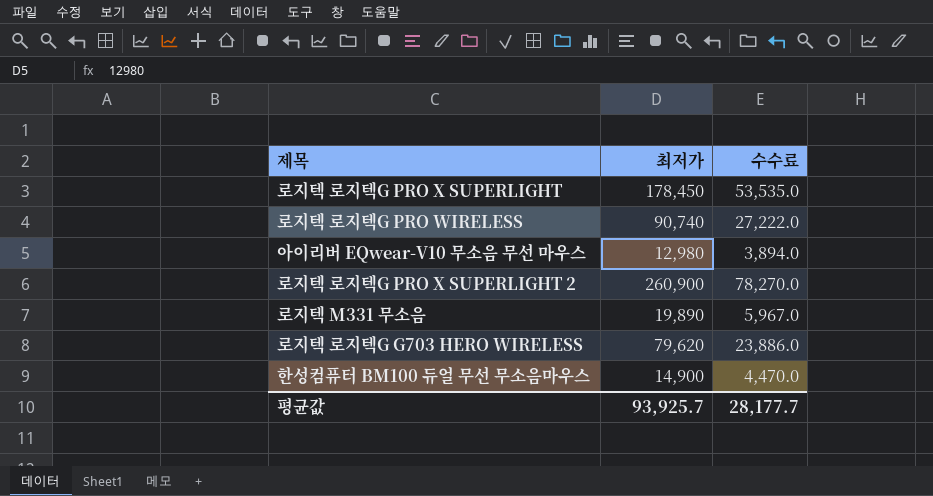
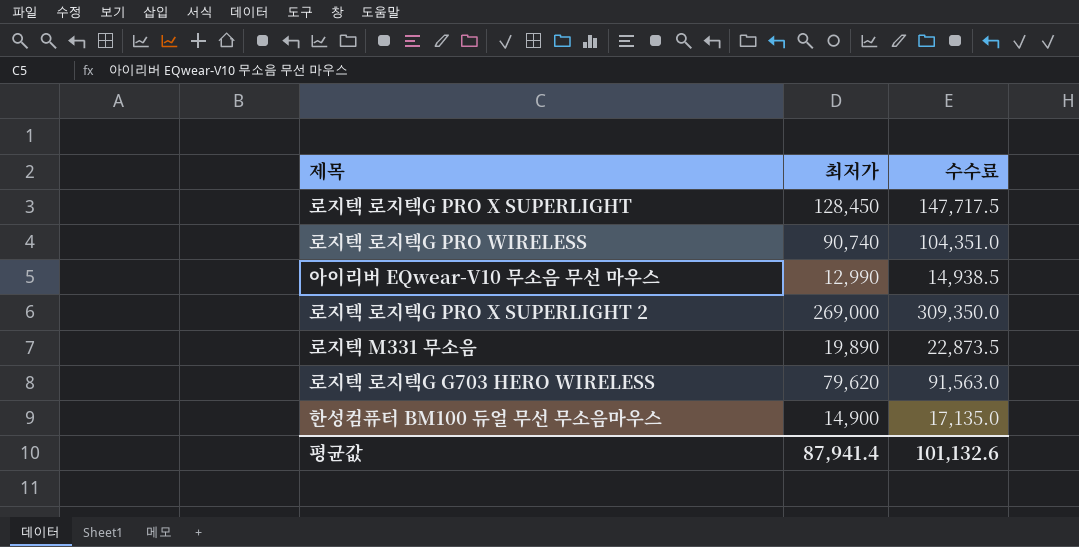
column 수수료 | formula: [최저가] * 0.3 -> [최저가] * 1.15
로지텍 로지텍G PRO X SUPERLIGHT | 최저가: 178,450 -> 128,450
아이리버 EQwear-V10 무소음 무선 마우스 | 최저가: 12,980 -> 12,990
로지텍 로지텍G PRO X SUPERLIGHT 2 | 최저가: 260,900 -> 269,000
평균값 | 최저가: 93,925.7 -> 87,941.4
평균값 | 수수료: 28,177.7 -> 101,132.6

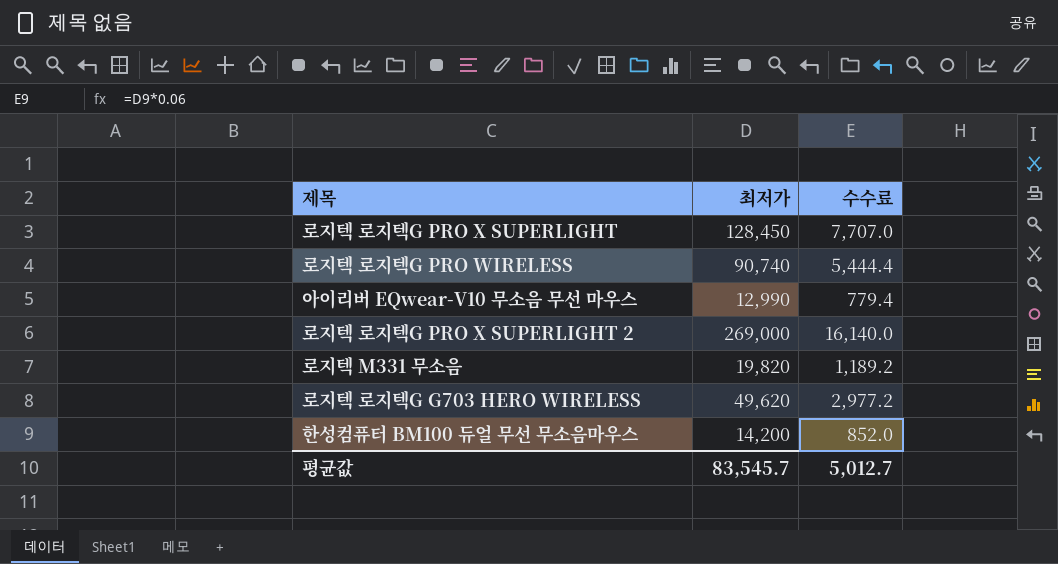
column 수수료 | formula: [최저가] * 1.15 -> [최저가] * 0.06
로지텍 M331 무소음 | 최저가: 19,890 -> 19,820
로지텍 로지텍G G703 HERO WIRELESS | 최저가: 79,620 -> 49,620
한성컴퓨터 BM100 듀얼 무선 무소음마우스 | 최저가: 14,900 -> 14,200
평균값 | 최저가: 87,941.4 -> 83,545.7
평균값 | 수수료: 101,132.6 -> 5,012.7

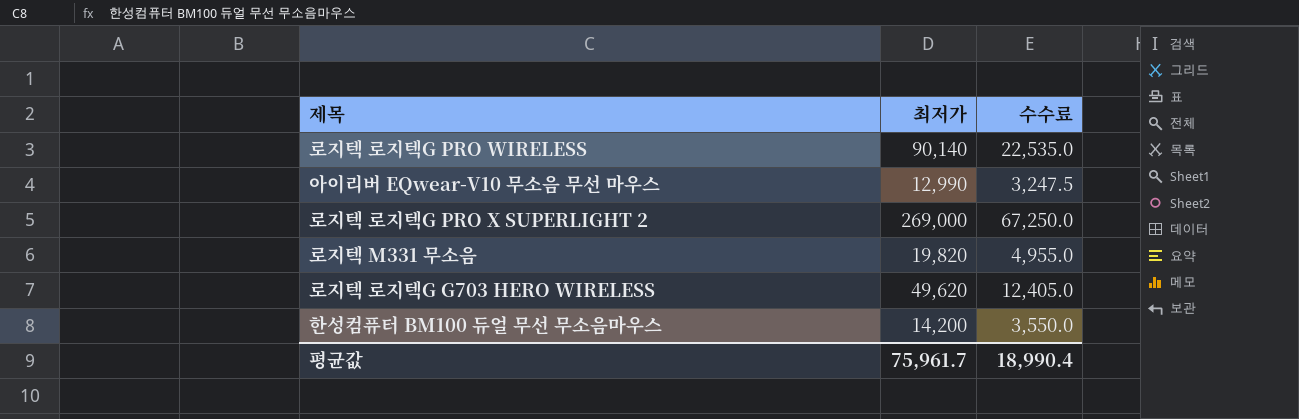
column 수수료 | formula: [최저가] * 0.06 -> [최저가] * 0.25
row 로지텍 로지텍G PRO X SUPERLIGHT: 128,450 | 7,707.0 -> none
로지텍 로지텍G PRO WIRELESS | 최저가: 90,740 -> 90,140
평균값 | 최저가: 83,545.7 -> 75,961.7
평균값 | 수수료: 5,012.7 -> 18,990.4

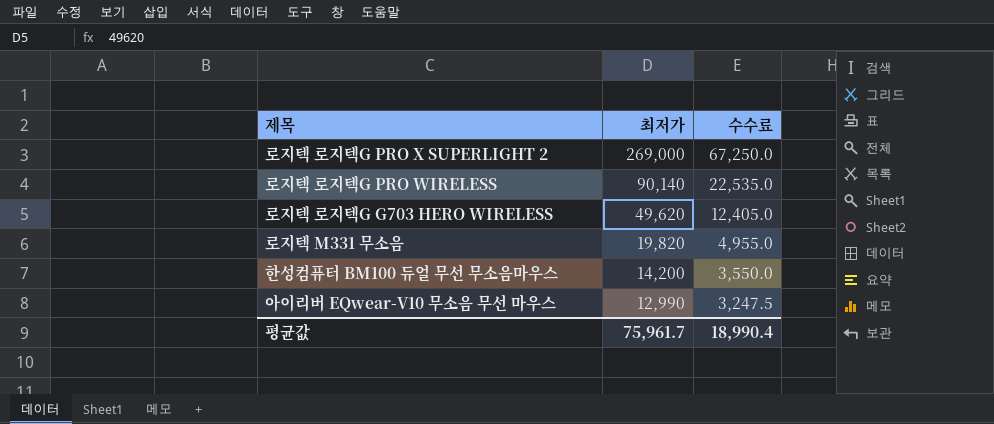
row order: none -> 최저가 descending

